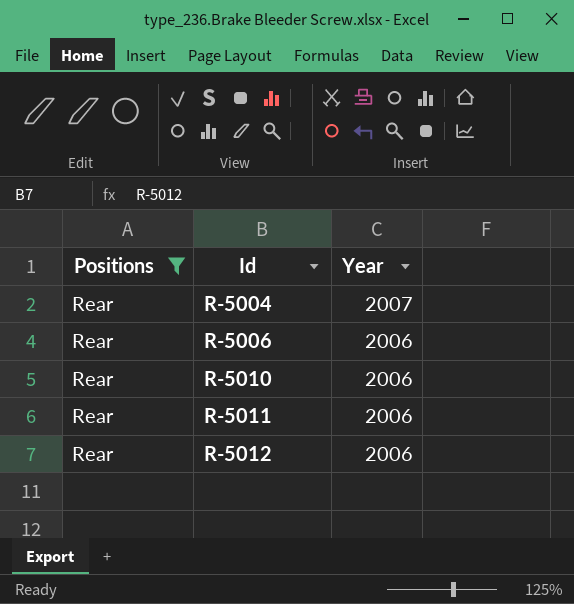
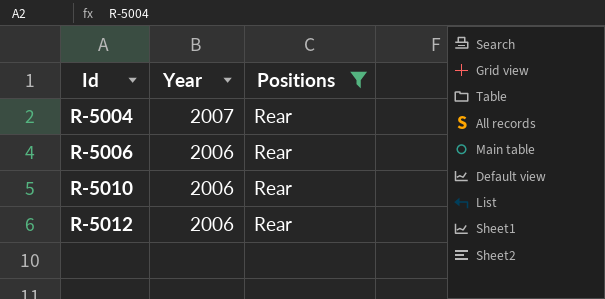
column Positions | position: 1 -> 3
row R-5011: Rear | 2006 -> none

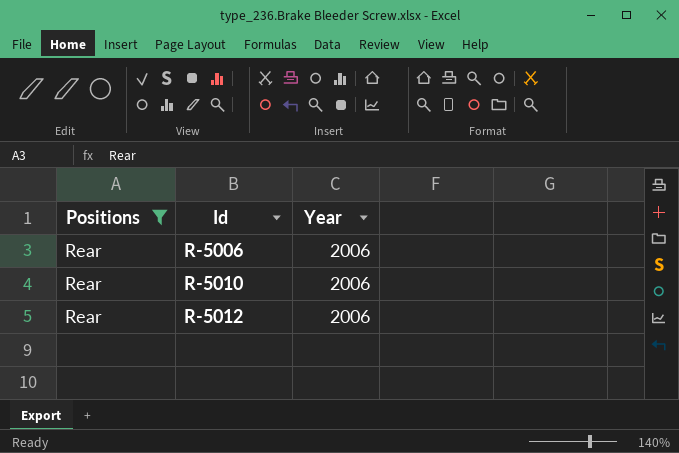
column Positions | position: 3 -> 1
row R-5004: 2007 | Rear -> none

